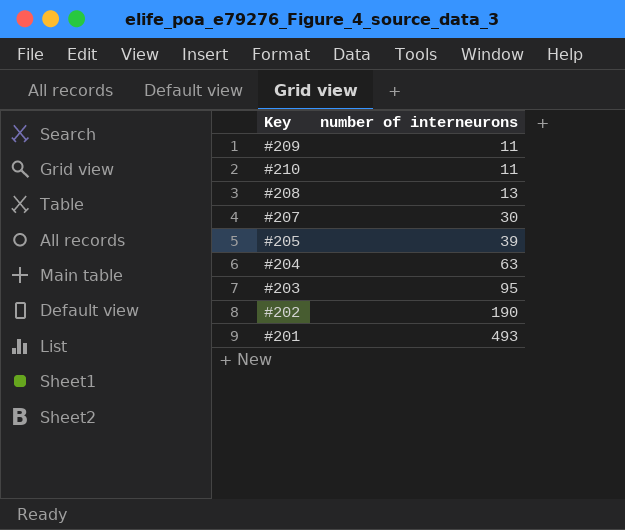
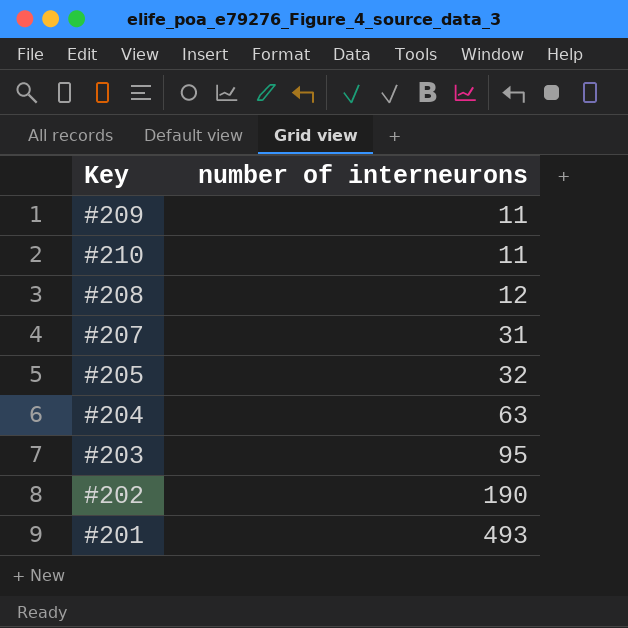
#208 | number of interneurons: 13 -> 12
#207 | number of interneurons: 30 -> 31
#205 | number of interneurons: 39 -> 32

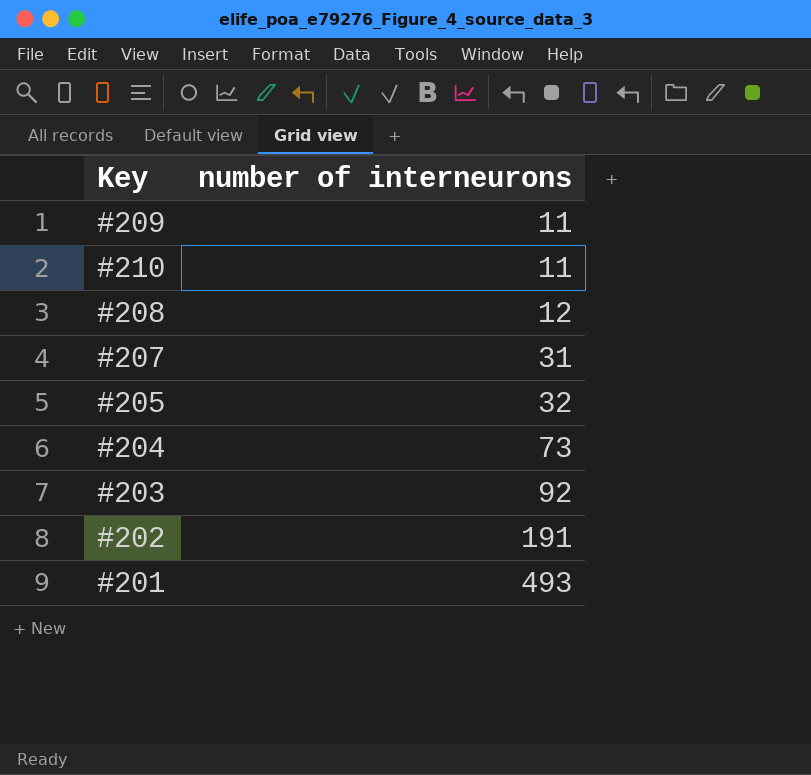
#204 | number of interneurons: 63 -> 73
#203 | number of interneurons: 95 -> 92
#202 | number of interneurons: 190 -> 191

